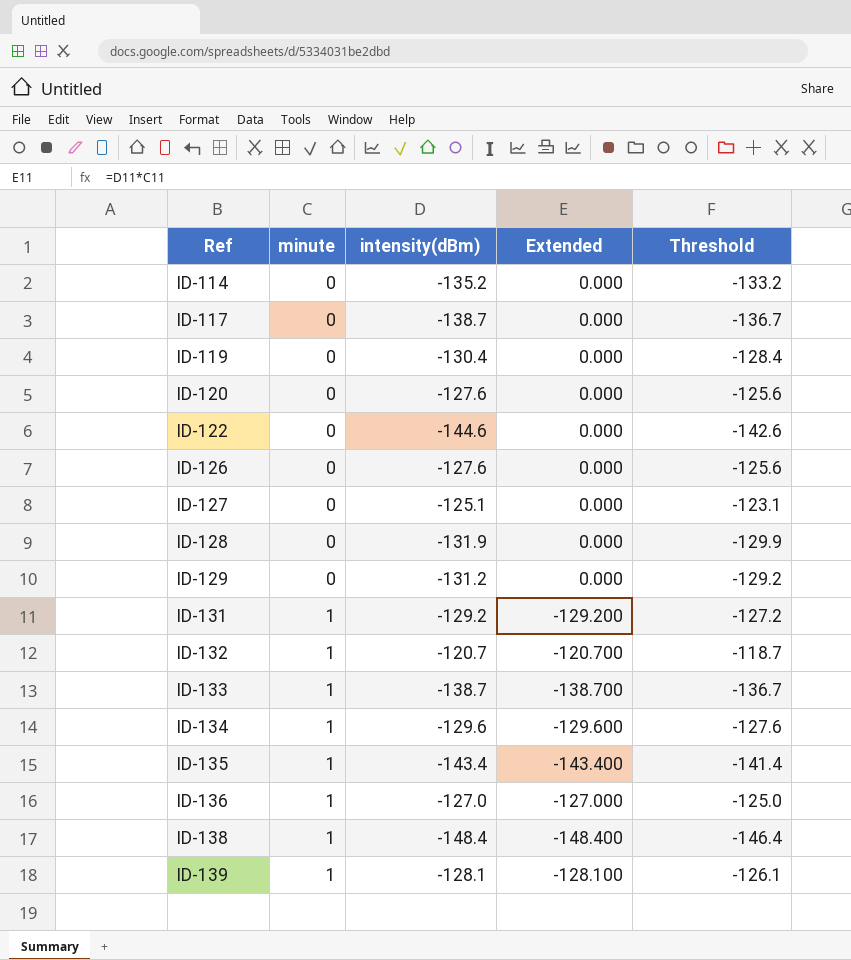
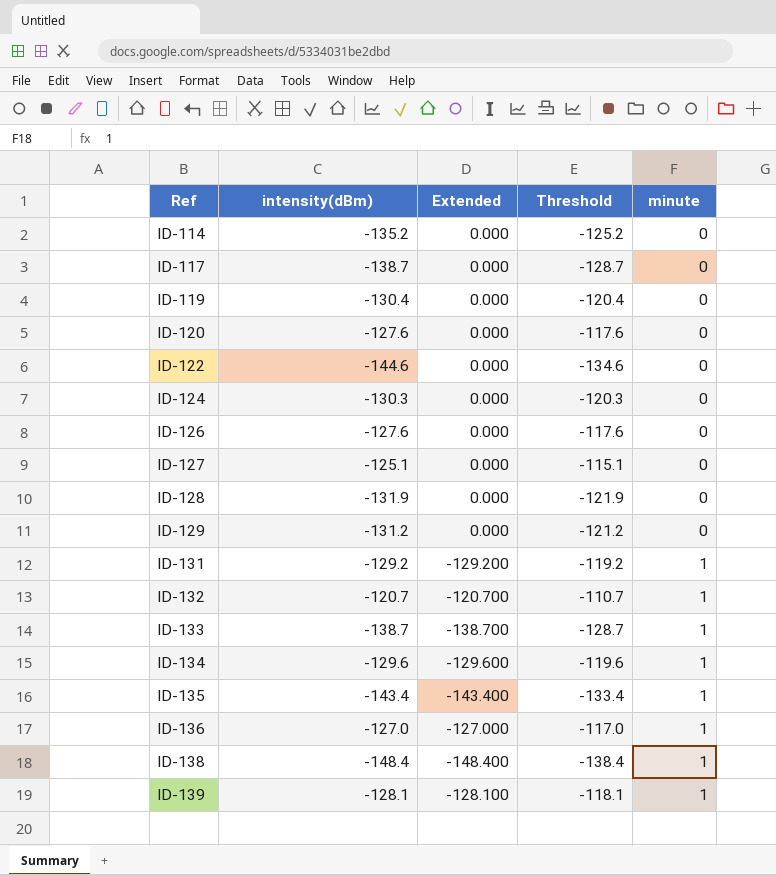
column Threshold | formula: [intensity(dBm)] + 2 -> [intensity(dBm)] + 10
column minute | position: 2 -> 5
row ID-124: none -> -130.3 | 0.000 | -120.3 | 0

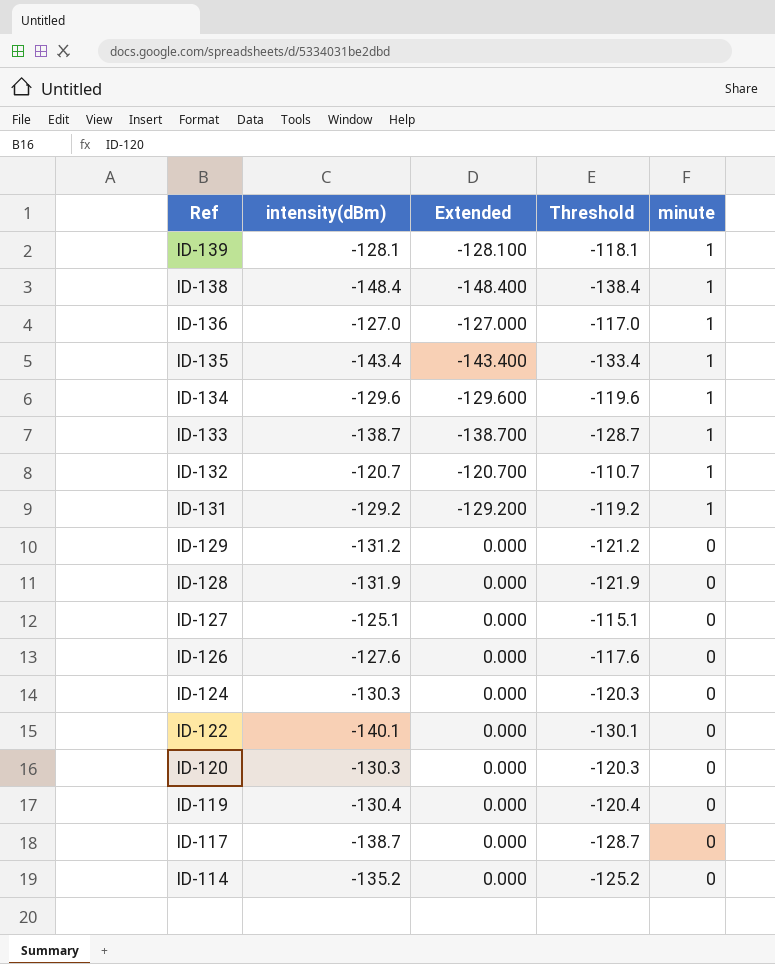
row order: Ref ascending -> Ref descending
ID-122 | intensity(dBm): -144.6 -> -140.1
ID-122 | Threshold: -134.6 -> -130.1
ID-120 | intensity(dBm): -127.6 -> -130.3
ID-120 | Threshold: -117.6 -> -120.3

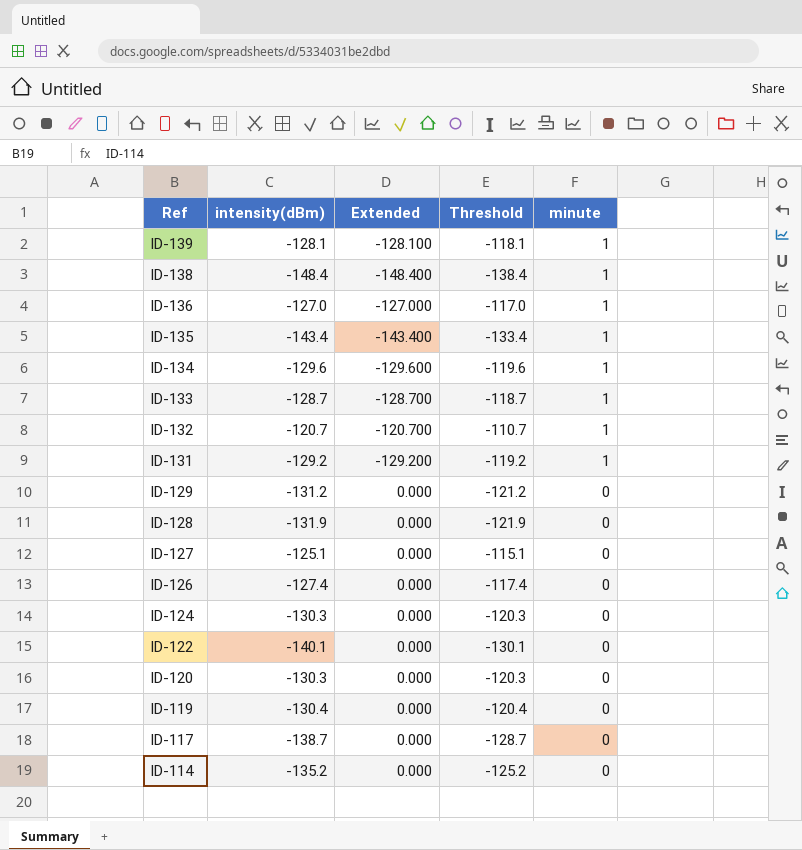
ID-133 | intensity(dBm): -138.7 -> -128.7
ID-133 | Extended: -138.700 -> -128.700
ID-133 | Threshold: -128.7 -> -118.7
ID-126 | intensity(dBm): -127.6 -> -127.4
ID-126 | Threshold: -117.6 -> -117.4

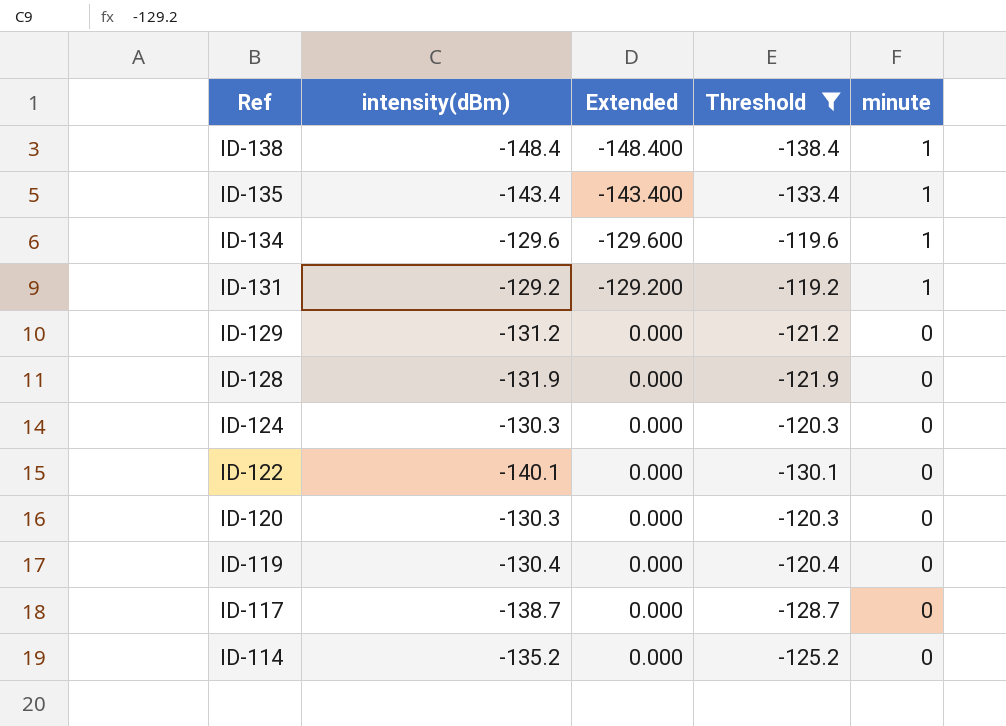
filter: none -> Threshold <= -119.2

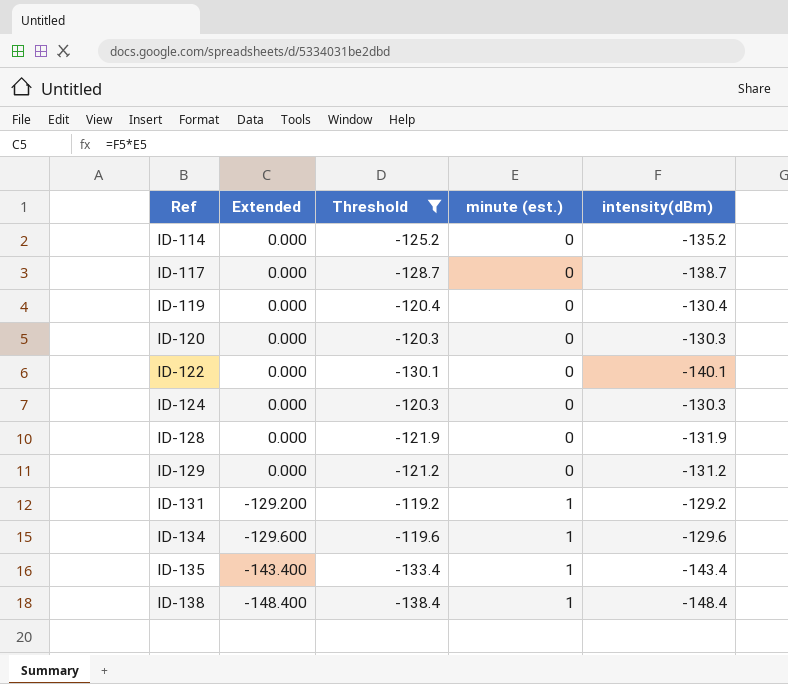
row order: Ref descending -> Ref ascending
column name: minute -> minute (est.)
column intensity(dBm) | position: 2 -> 5

